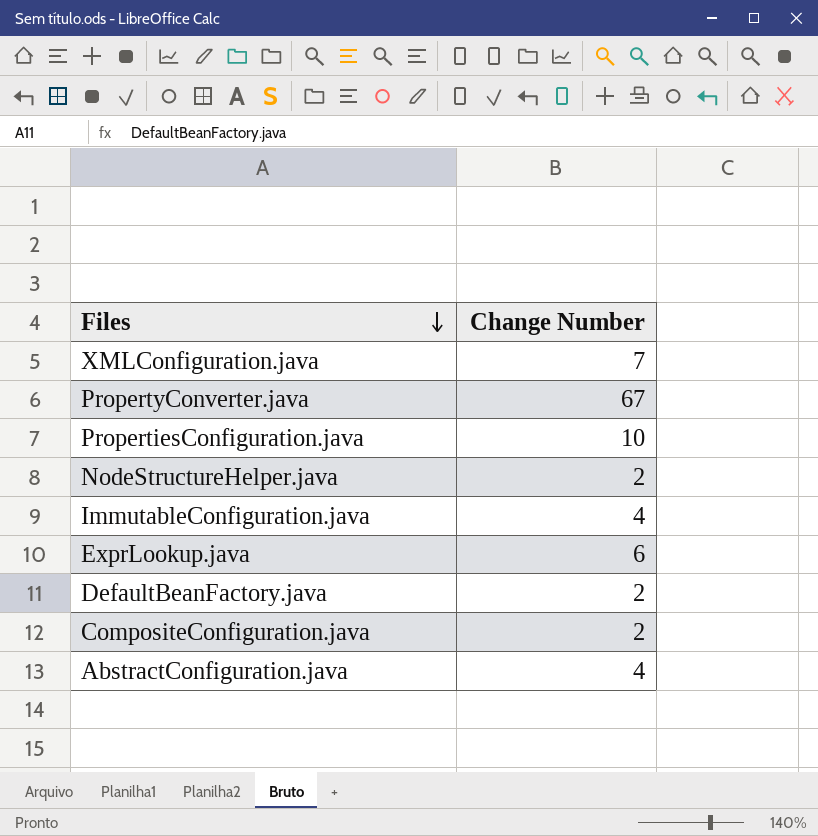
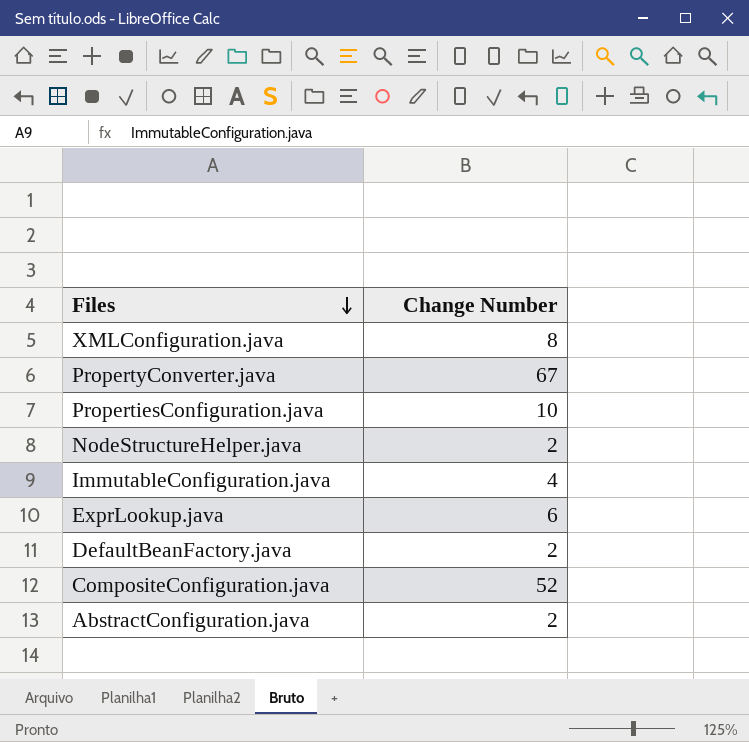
XMLConfiguration.java | Change Number: 7 -> 8
CompositeConfiguration.java | Change Number: 2 -> 52
AbstractConfiguration.java | Change Number: 4 -> 2

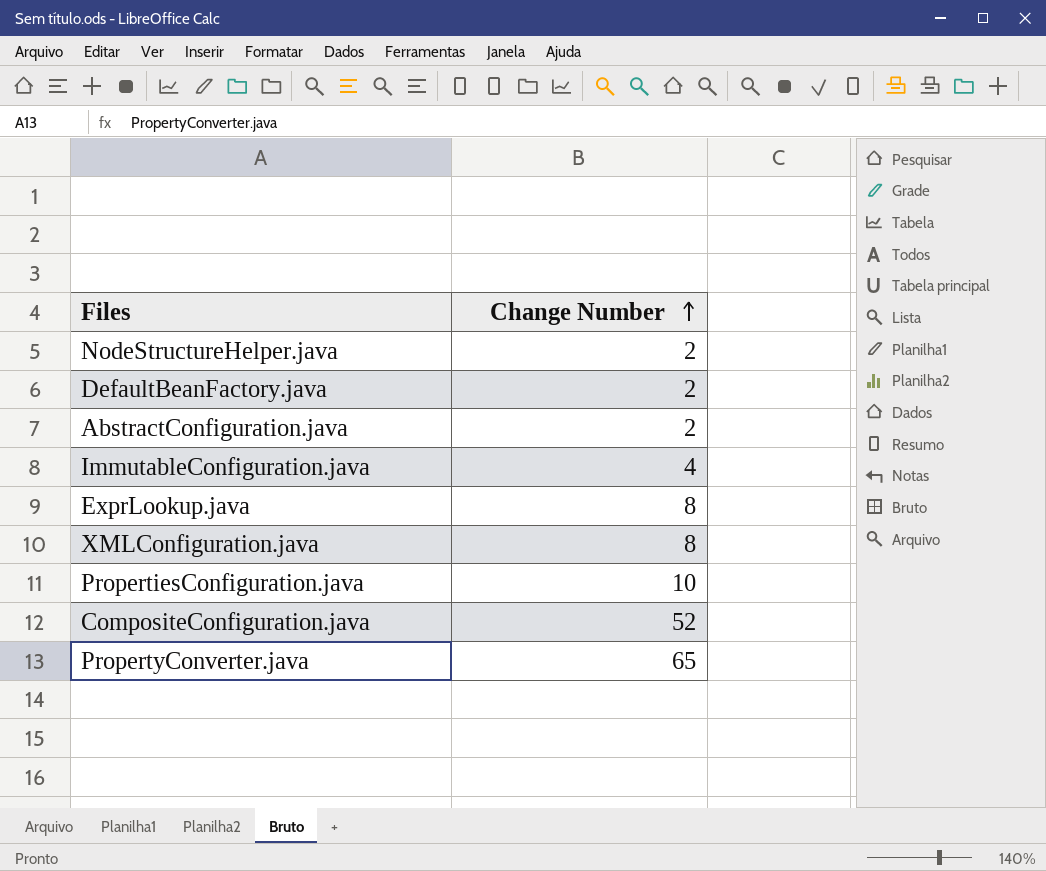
row order: Files descending -> Change Number ascending
ExprLookup.java | Change Number: 6 -> 8
PropertyConverter.java | Change Number: 67 -> 65

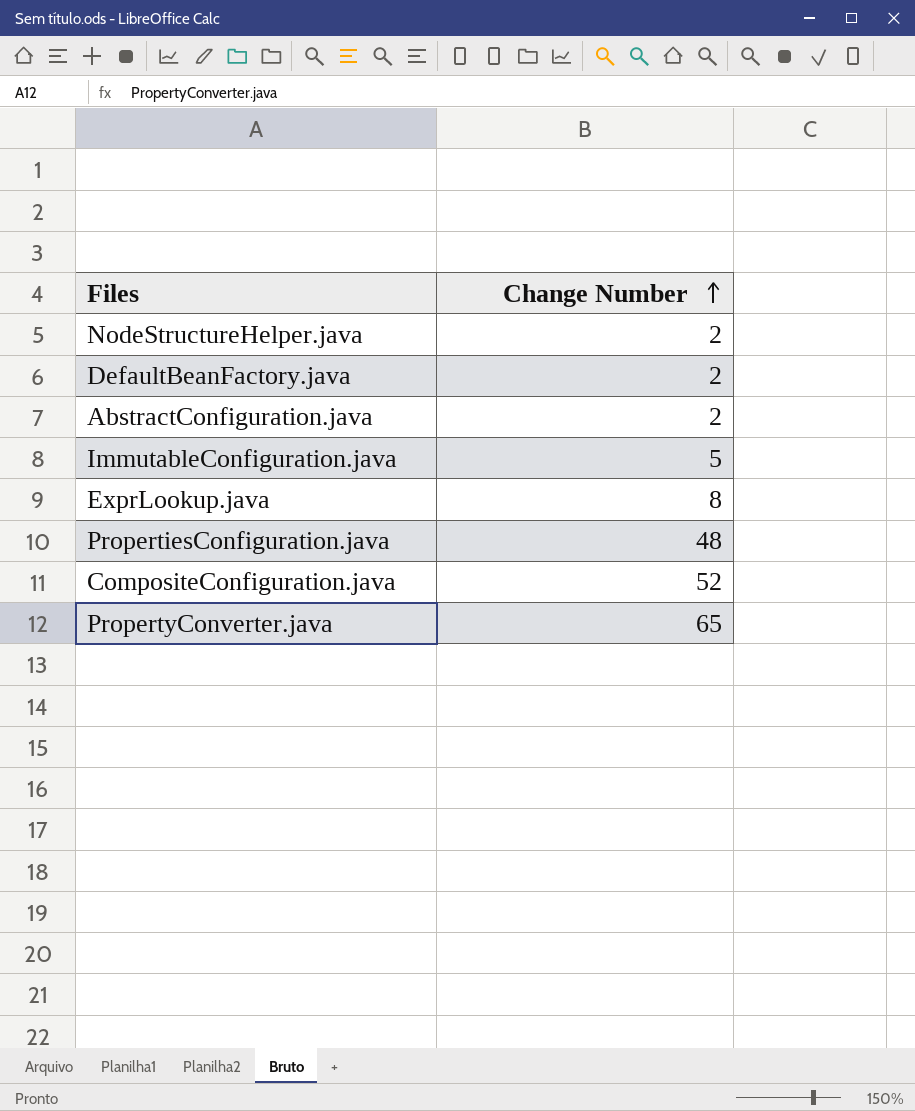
row XMLConfiguration.java: 8 -> none
ImmutableConfiguration.java | Change Number: 4 -> 5
PropertiesConfiguration.java | Change Number: 10 -> 48

